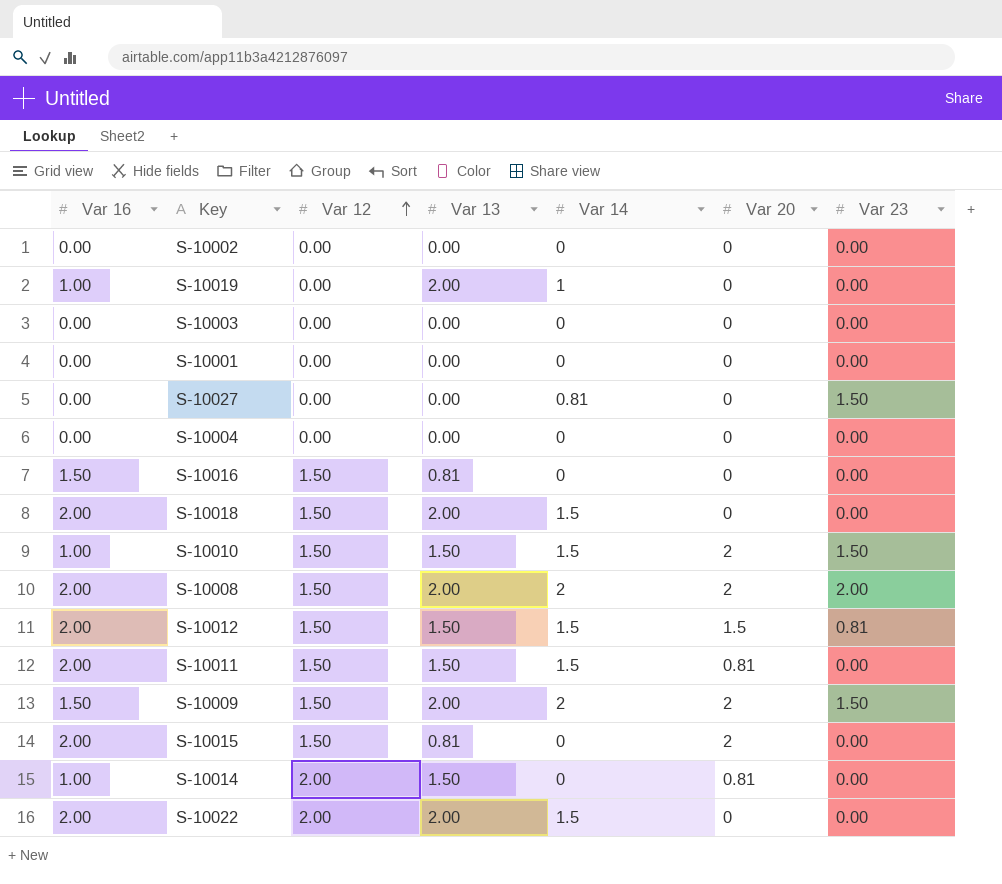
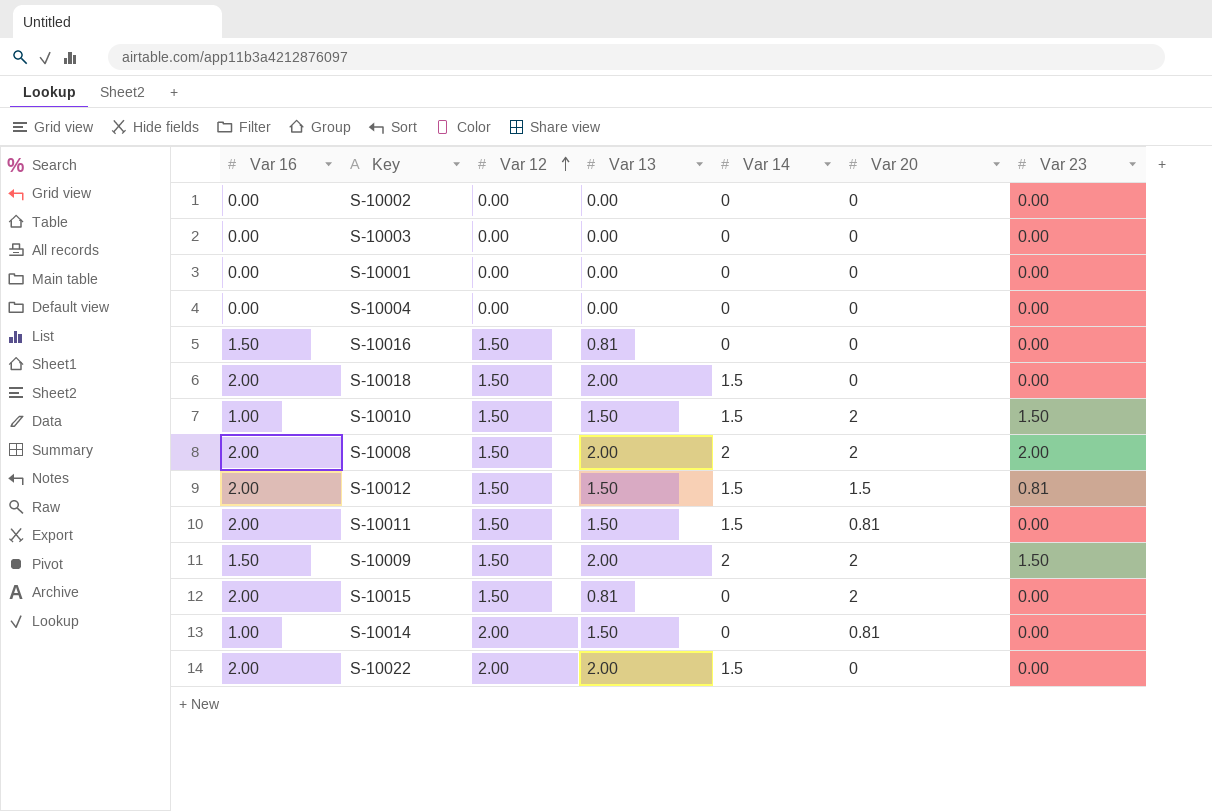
row S-10019: 1.00 | 0.00 | 2.00 | 1 | 0 | 0.00 -> none
row S-10027: 0.00 | 0.00 | 0.00 | 0.81 | 0 | 1.50 -> none

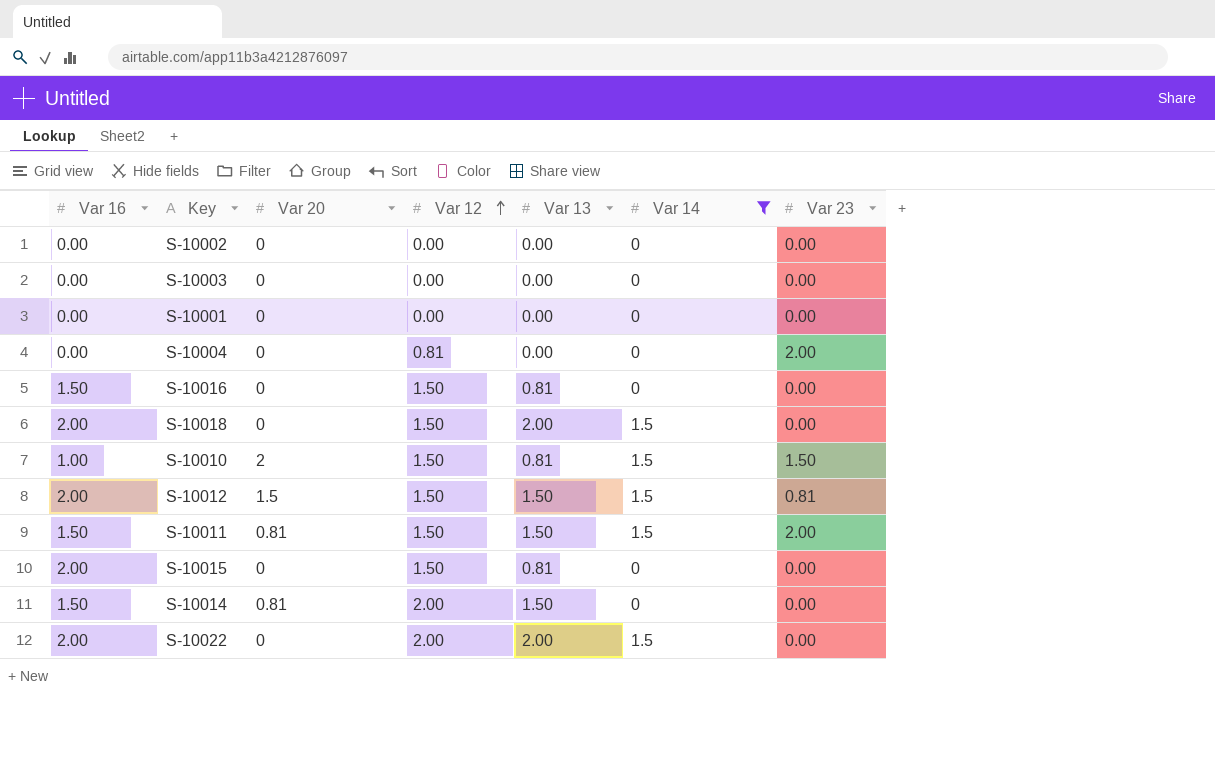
filter: none -> Var 14 != 2
column Var 20 | position: 6 -> 3
S-10004 | Var 12: 0.00 -> 0.81
S-10004 | Var 23: 0.00 -> 2.00
S-10010 | Var 13: 1.50 -> 0.81
S-10011 | Var 16: 2.00 -> 1.50
S-10011 | Var 23: 0.00 -> 2.00
S-10015 | Var 20: 2 -> 0
S-10014 | Var 16: 1.00 -> 1.50

